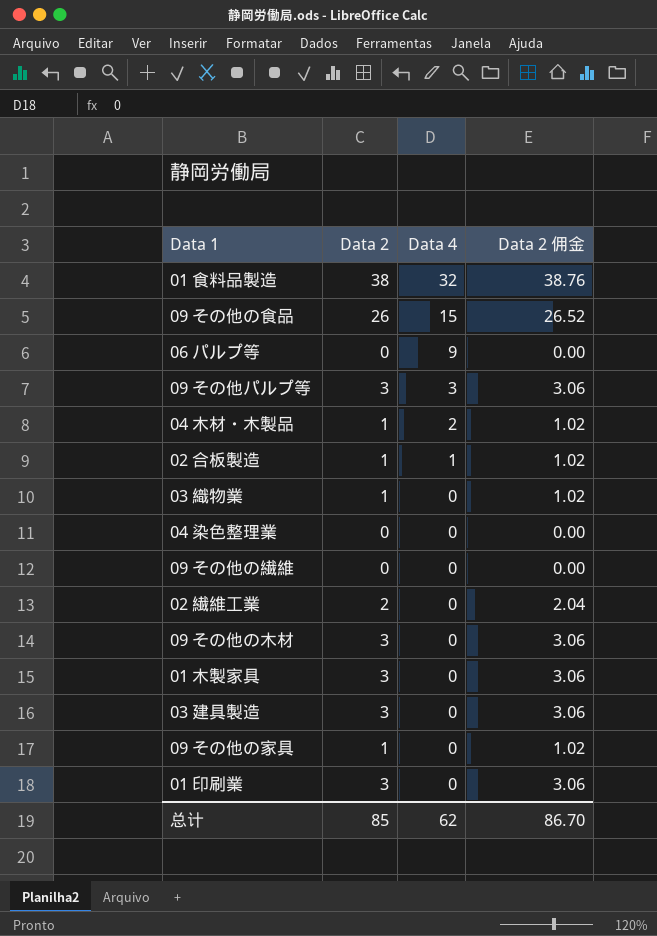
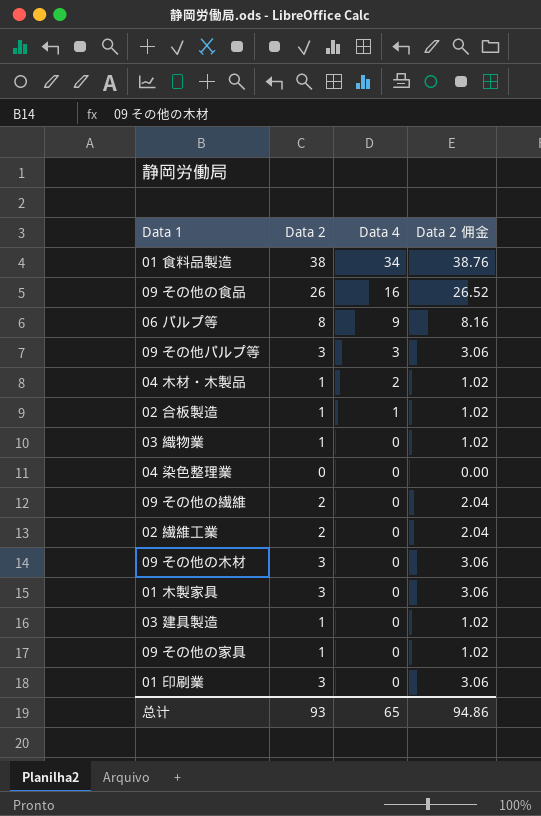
01 食料品製造 | Data 4: 32 -> 34
09 その他の食品 | Data 4: 15 -> 16
06 パルプ等 | Data 2: 0 -> 8
06 パルプ等 | Data 2 佣金: 0.00 -> 8.16
09 その他の繊維 | Data 2: 0 -> 2
09 その他の繊維 | Data 2 佣金: 0.00 -> 2.04
03 建具製造 | Data 2: 3 -> 1
03 建具製造 | Data 2 佣金: 3.06 -> 1.02
总计 | Data 2: 85 -> 93
总计 | Data 4: 62 -> 65
总计 | Data 2 佣金: 86.70 -> 94.86

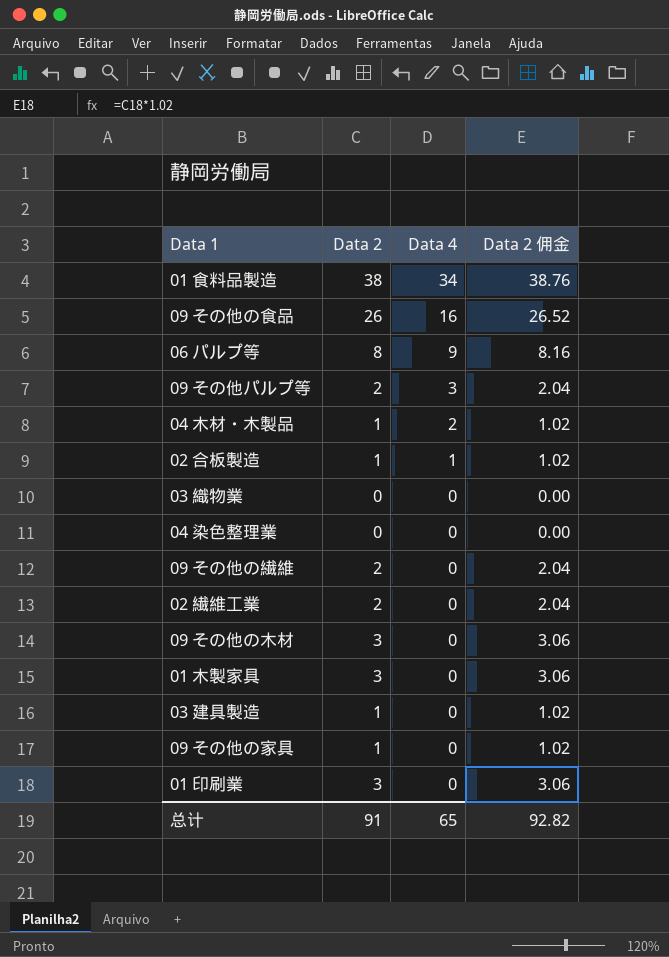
09 その他パルプ等 | Data 2: 3 -> 2
09 その他パルプ等 | Data 2 佣金: 3.06 -> 2.04
03 織物業 | Data 2: 1 -> 0
03 織物業 | Data 2 佣金: 1.02 -> 0.00
总计 | Data 2: 93 -> 91
总计 | Data 2 佣金: 94.86 -> 92.82

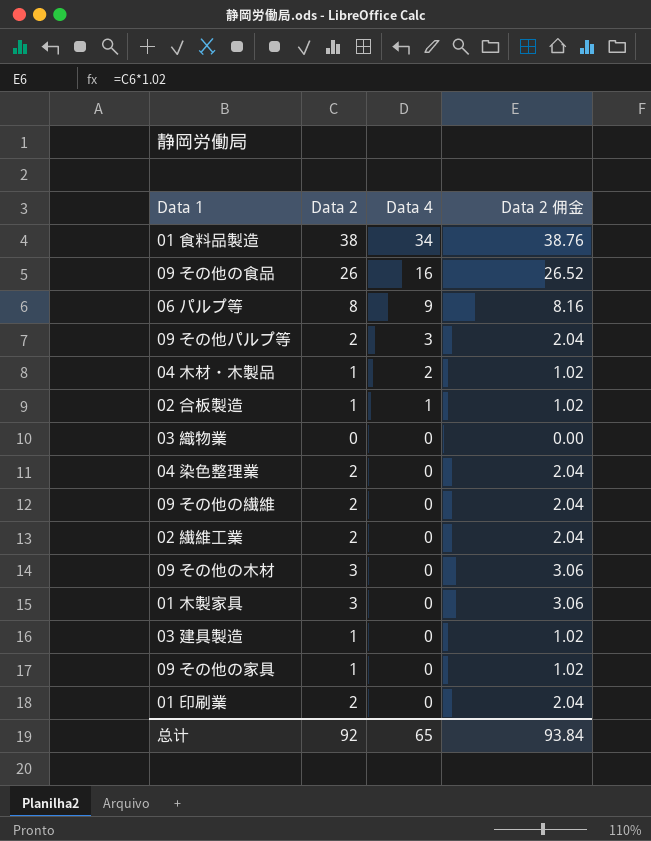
04 染色整理業 | Data 2: 0 -> 2
04 染色整理業 | Data 2 佣金: 0.00 -> 2.04
01 印刷業 | Data 2: 3 -> 2
01 印刷業 | Data 2 佣金: 3.06 -> 2.04
总计 | Data 2: 91 -> 92
总计 | Data 2 佣金: 92.82 -> 93.84

